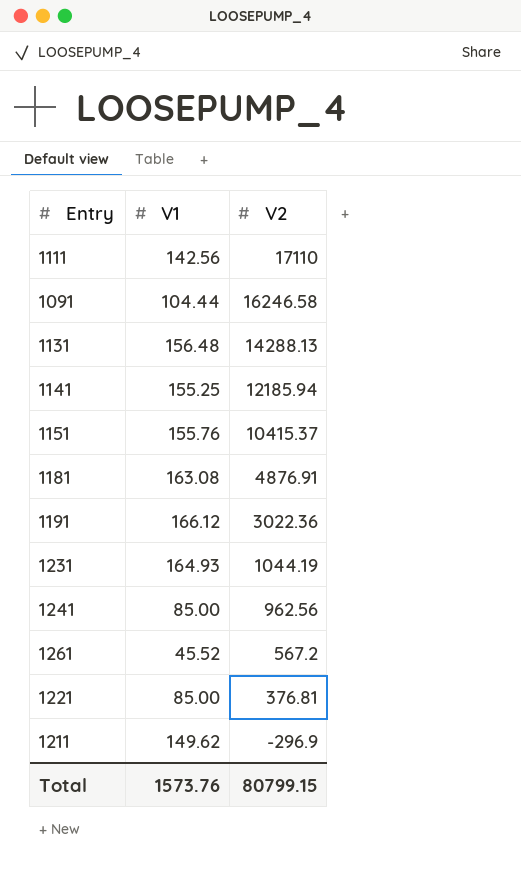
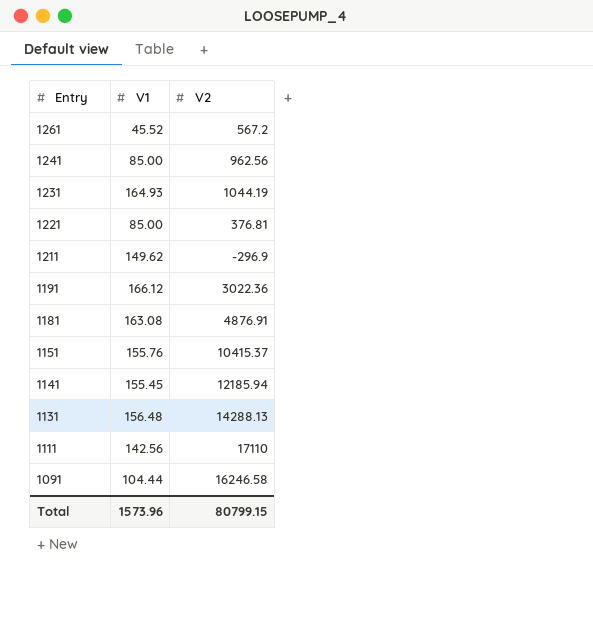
row order: V2 descending -> Entry descending
1141 | V1: 155.25 -> 155.45
Total | V1: 1573.76 -> 1573.96

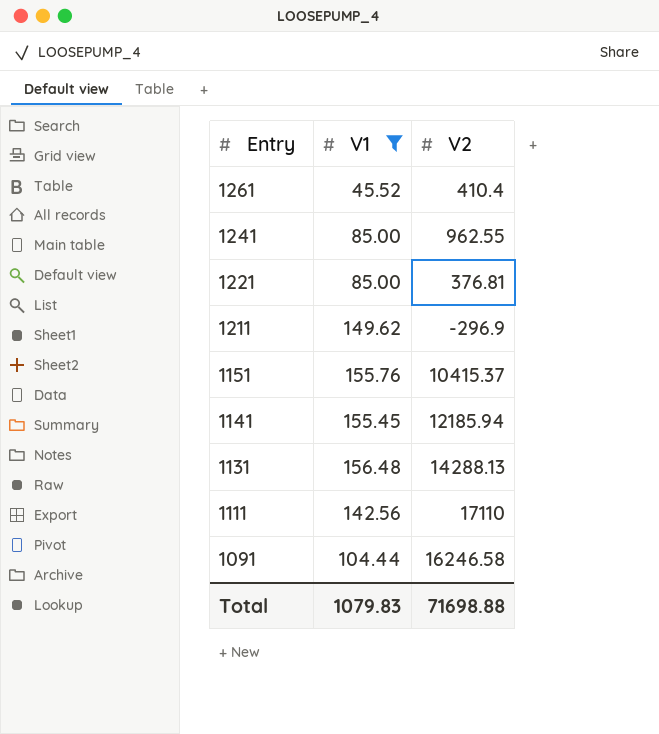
filter: none -> V1 <= 156.48
1261 | V2: 567.2 -> 410.4
1241 | V2: 962.56 -> 962.55
Total | V1: 1573.96 -> 1079.83
Total | V2: 80799.15 -> 71698.88

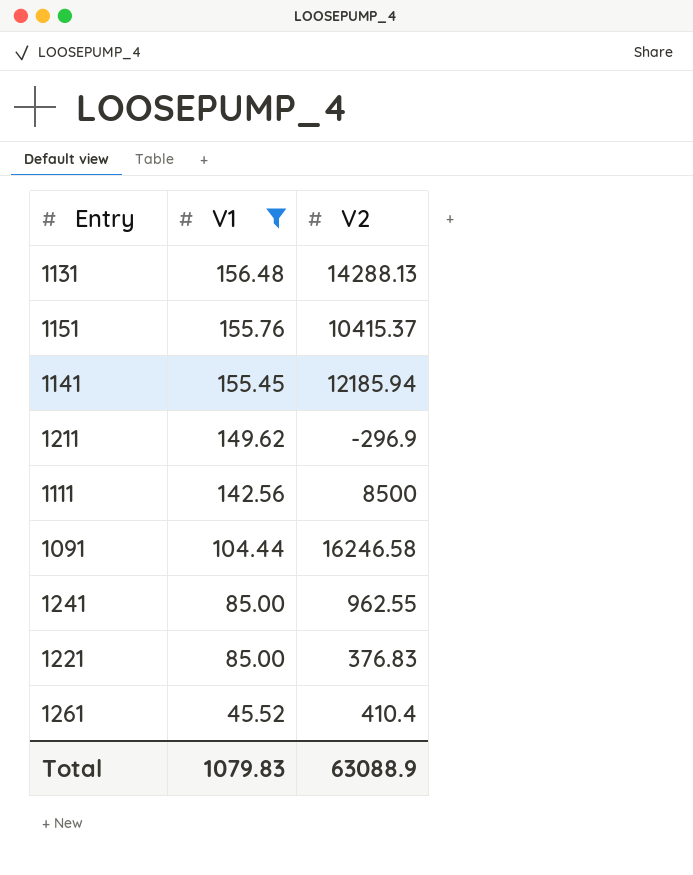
row order: Entry descending -> V1 descending
1111 | V2: 17110 -> 8500
1221 | V2: 376.81 -> 376.83
Total | V2: 71698.88 -> 63088.9

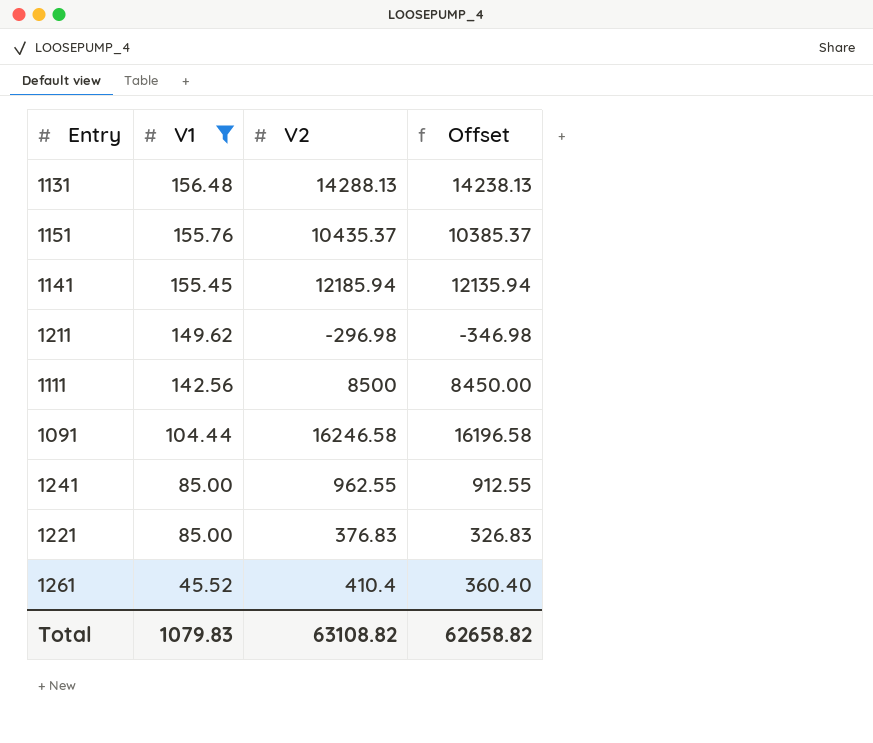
column Offset | formula: none -> [V2] - 50
1151 | V2: 10415.37 -> 10435.37
1211 | V2: -296.9 -> -296.98
Total | V2: 63088.9 -> 63108.82

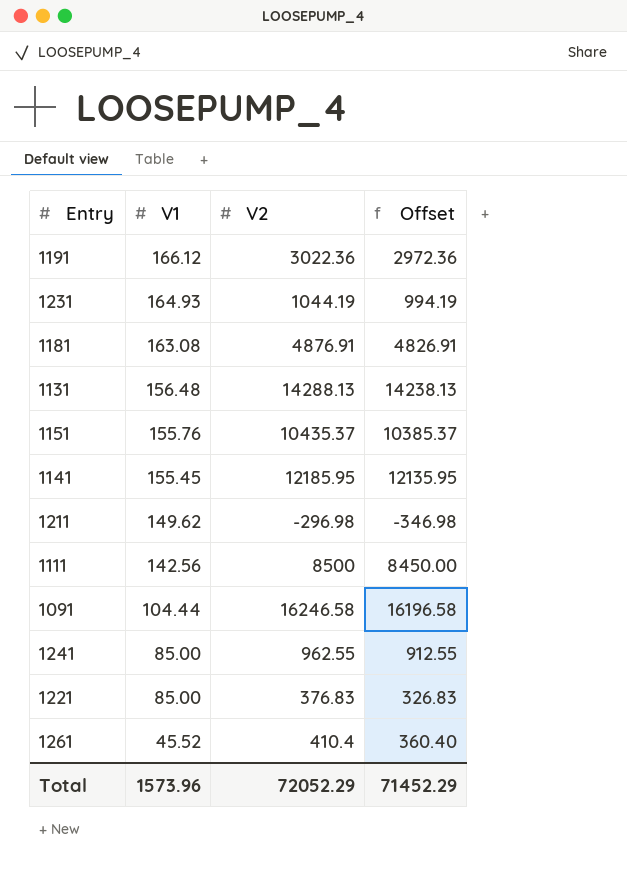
filter: V1 <= 156.48 -> none
1141 | V2: 12185.94 -> 12185.95
1141 | Offset: 12135.94 -> 12135.95
Total | V1: 1079.83 -> 1573.96
Total | V2: 63108.82 -> 72052.29
Total | Offset: 62658.82 -> 71452.29

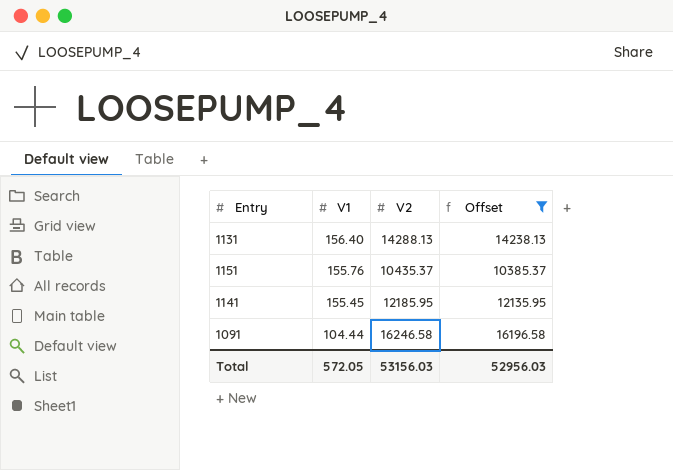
filter: none -> Offset >= 10385.37
1131 | V1: 156.48 -> 156.40
Total | V1: 1573.96 -> 572.05
Total | V2: 72052.29 -> 53156.03
Total | Offset: 71452.29 -> 52956.03

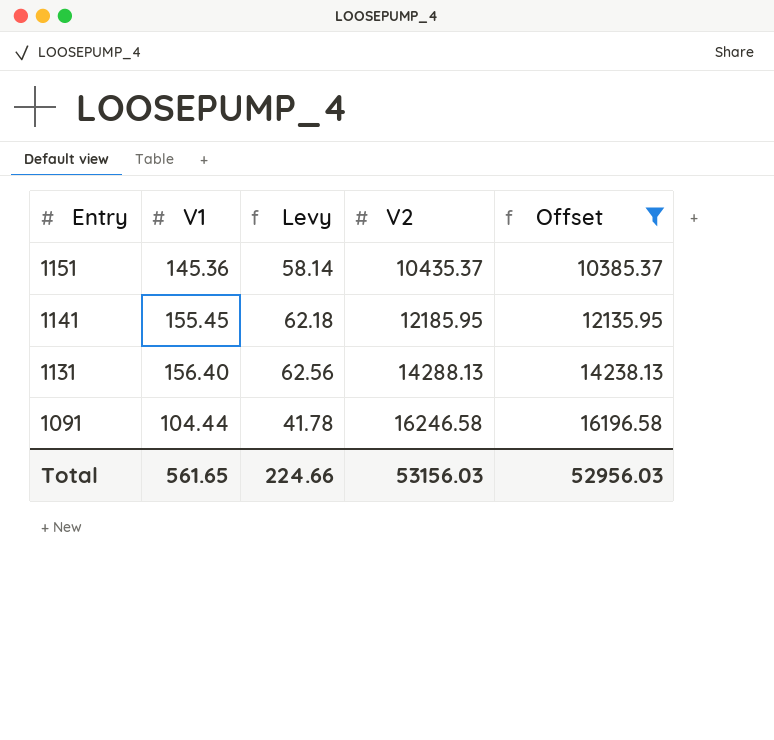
row order: V1 descending -> Entry descending
column Levy | formula: none -> [V1] * 0.4
1151 | V1: 155.76 -> 145.36
Total | V1: 572.05 -> 561.65

